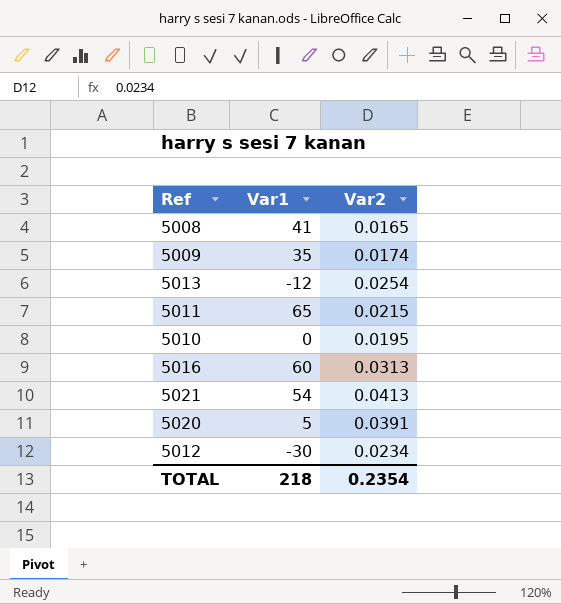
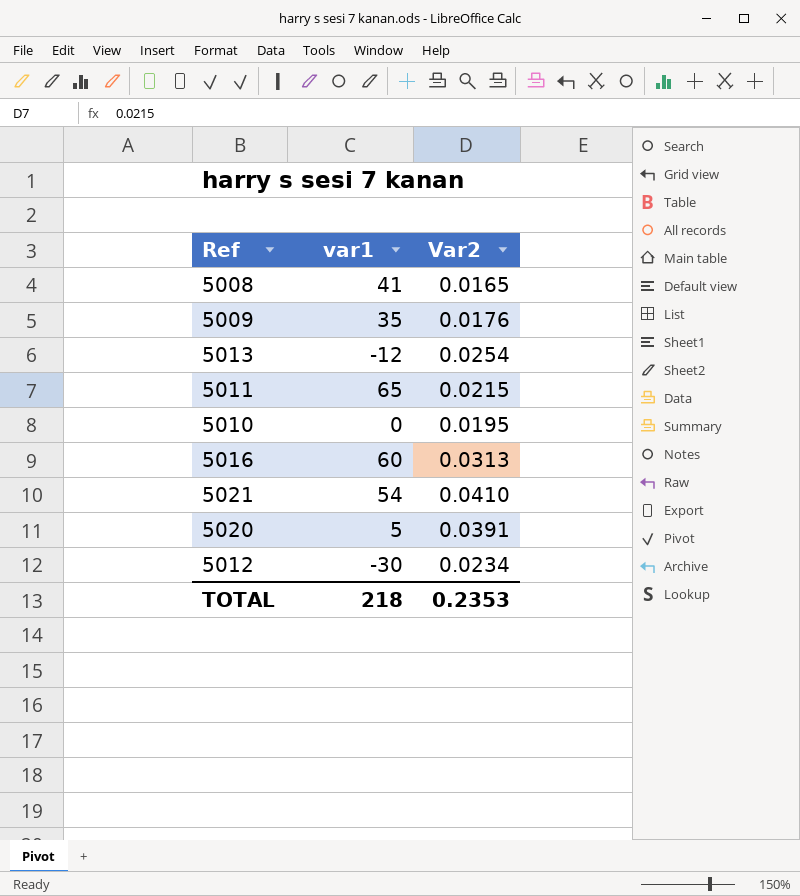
column name: Var1 -> var1
5009 | Var2: 0.0174 -> 0.0176
5021 | Var2: 0.0413 -> 0.0410
TOTAL | Var2: 0.2354 -> 0.2353

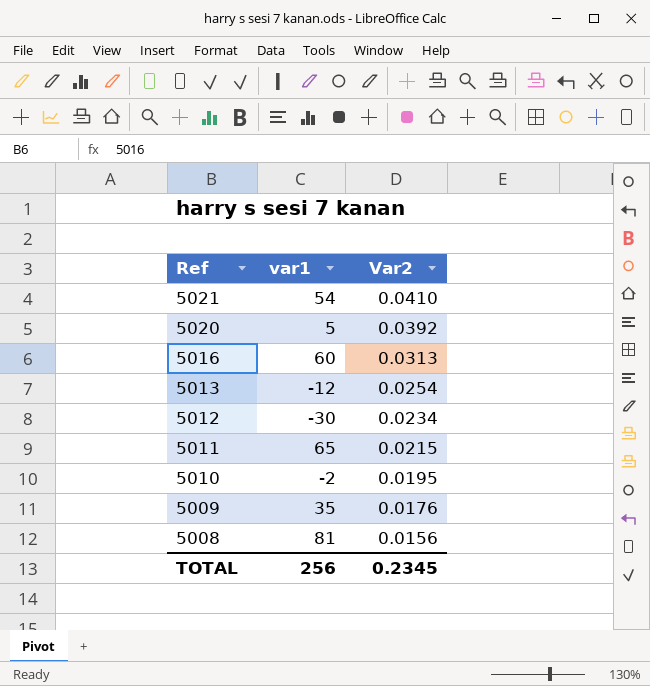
row order: none -> Ref descending
5020 | Var2: 0.0391 -> 0.0392
5010 | var1: 0 -> -2
5008 | var1: 41 -> 81
5008 | Var2: 0.0165 -> 0.0156
TOTAL | var1: 218 -> 256
TOTAL | Var2: 0.2353 -> 0.2345

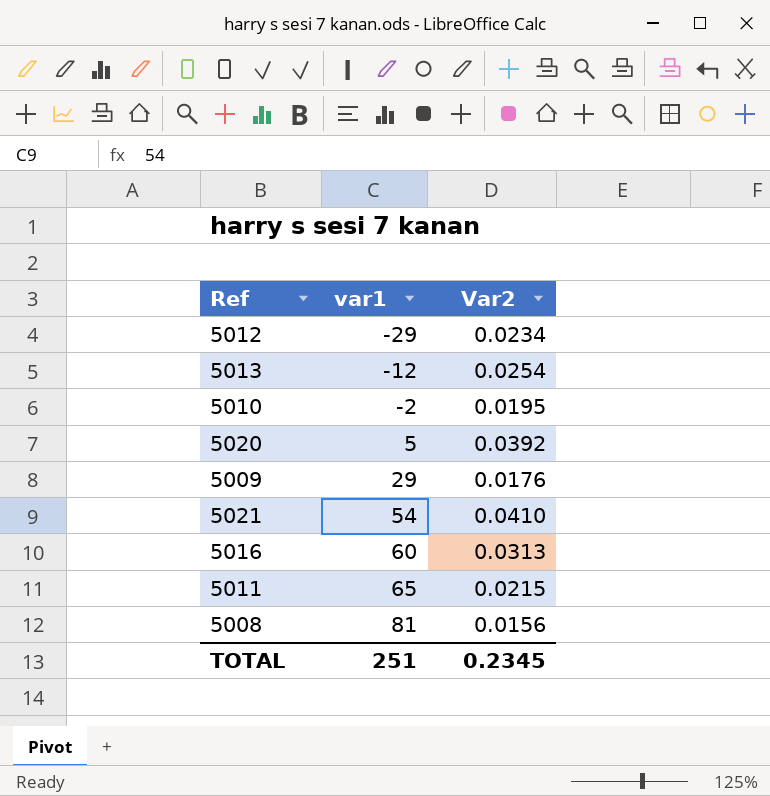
row order: Ref descending -> var1 ascending
5012 | var1: -30 -> -29
5009 | var1: 35 -> 29
TOTAL | var1: 256 -> 251

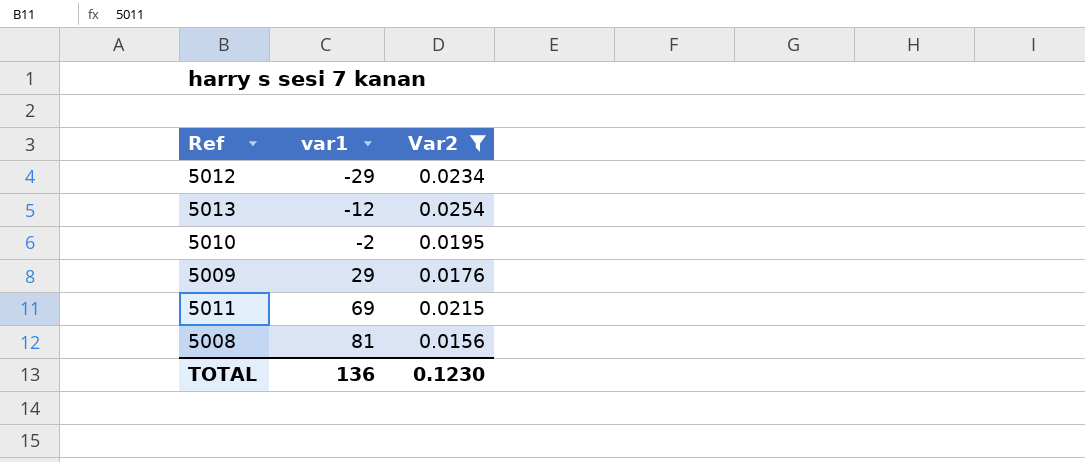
filter: none -> Var2 <= 0.0254
5011 | var1: 65 -> 69
TOTAL | var1: 251 -> 136
TOTAL | Var2: 0.2345 -> 0.1230

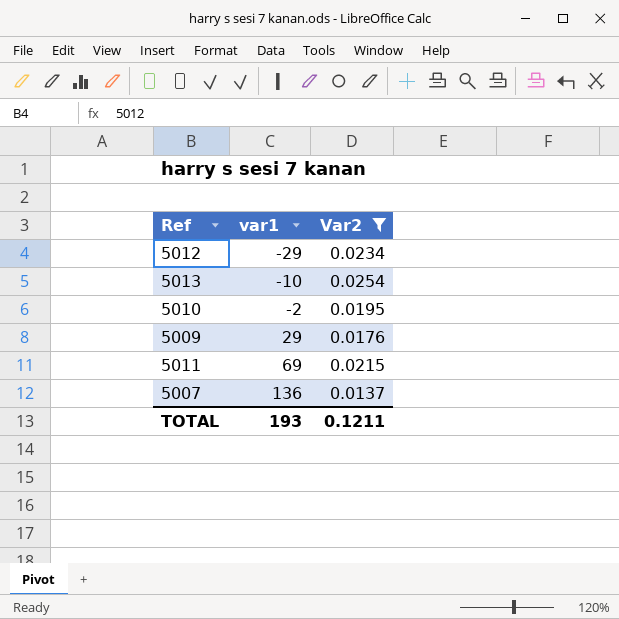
row 5008: 81 | 0.0156 -> none
5013 | var1: -12 -> -10
row 5007: none -> 136 | 0.0137
TOTAL | var1: 136 -> 193
TOTAL | Var2: 0.1230 -> 0.1211

